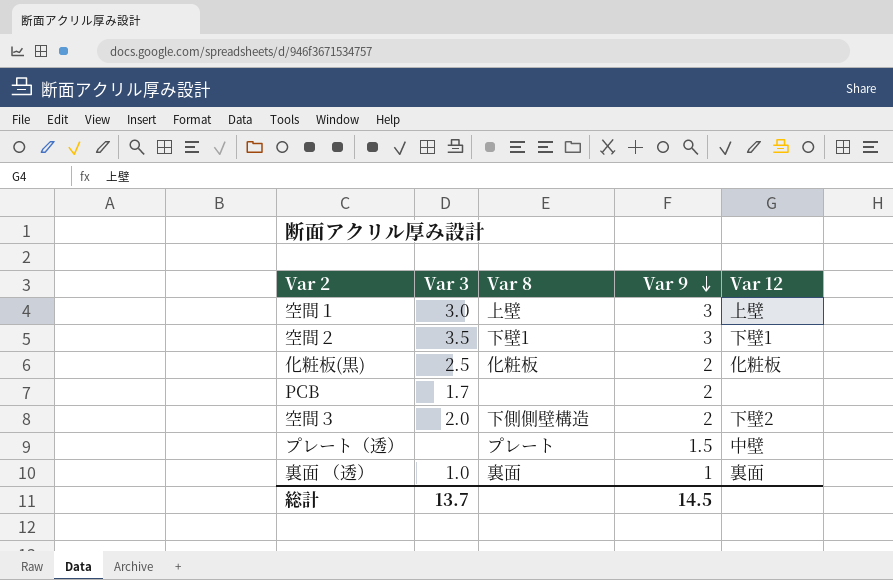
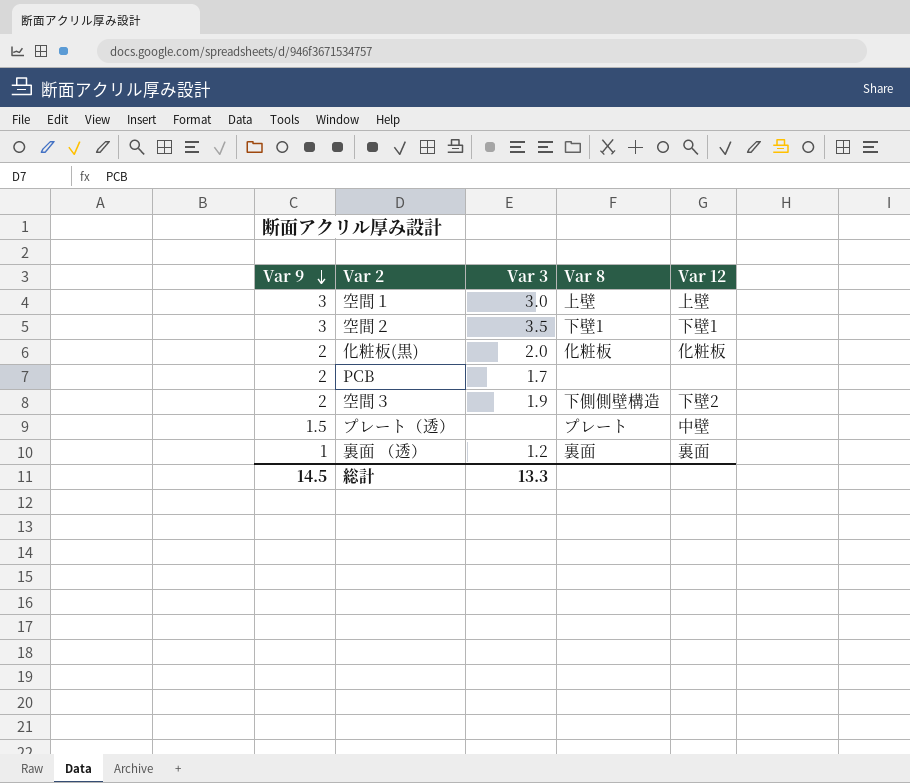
column Var 9 | position: 4 -> 1
化粧板(黒) | Var 3: 2.5 -> 2.0
空間３ | Var 3: 2.0 -> 1.9
裏面 （透） | Var 3: 1.0 -> 1.2
総計 | Var 3: 13.7 -> 13.3

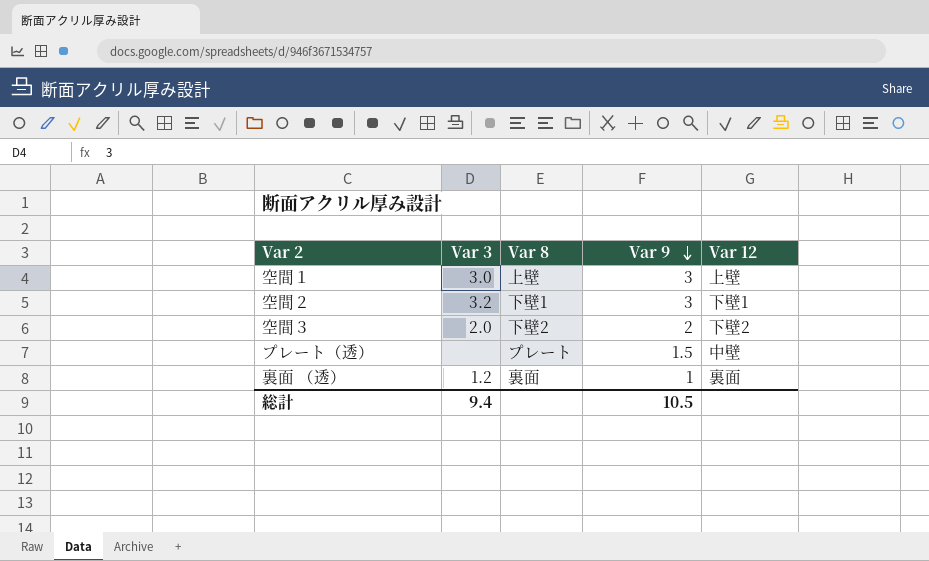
column Var 9 | position: 1 -> 4
row 化粧板(黒): 2 | 2.0 | 化粧板 | 化粧板 -> none
row PCB: 2 | 1.7 | none | none -> none
空間２ | Var 3: 3.5 -> 3.2
空間３ | Var 3: 1.9 -> 2.0
空間３ | Var 8: 下側側壁構造 -> 下壁2
総計 | Var 3: 13.3 -> 9.4
総計 | Var 9: 14.5 -> 10.5

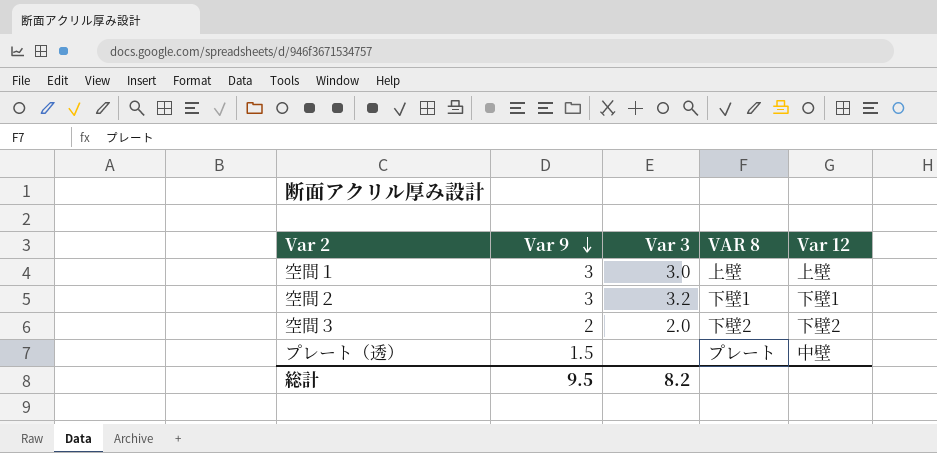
column Var 9 | position: 4 -> 2
column name: Var 8 -> VAR 8
row 裏面 （透）: 1.2 | 裏面 | 1 | 裏面 -> none
総計 | Var 9: 10.5 -> 9.5
総計 | Var 3: 9.4 -> 8.2

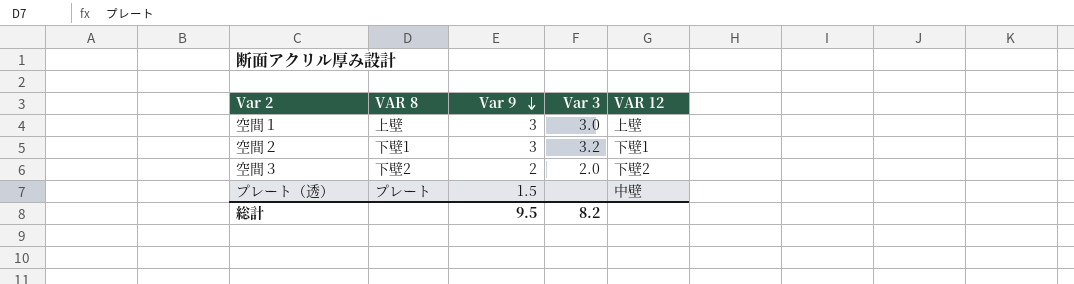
column VAR 8 | position: 4 -> 2
column name: Var 12 -> VAR 12

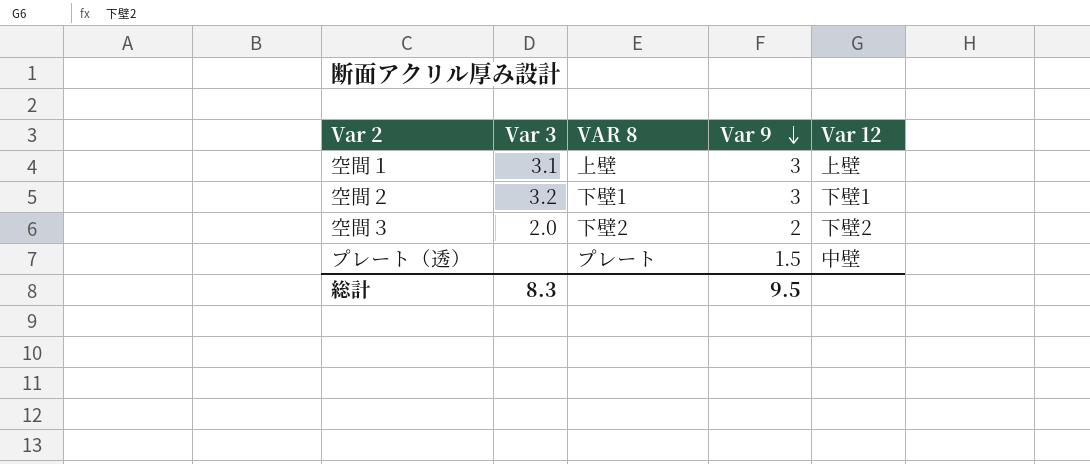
column Var 3 | position: 4 -> 2
column name: VAR 12 -> Var 12
空間１ | Var 3: 3.0 -> 3.1
総計 | Var 3: 8.2 -> 8.3

